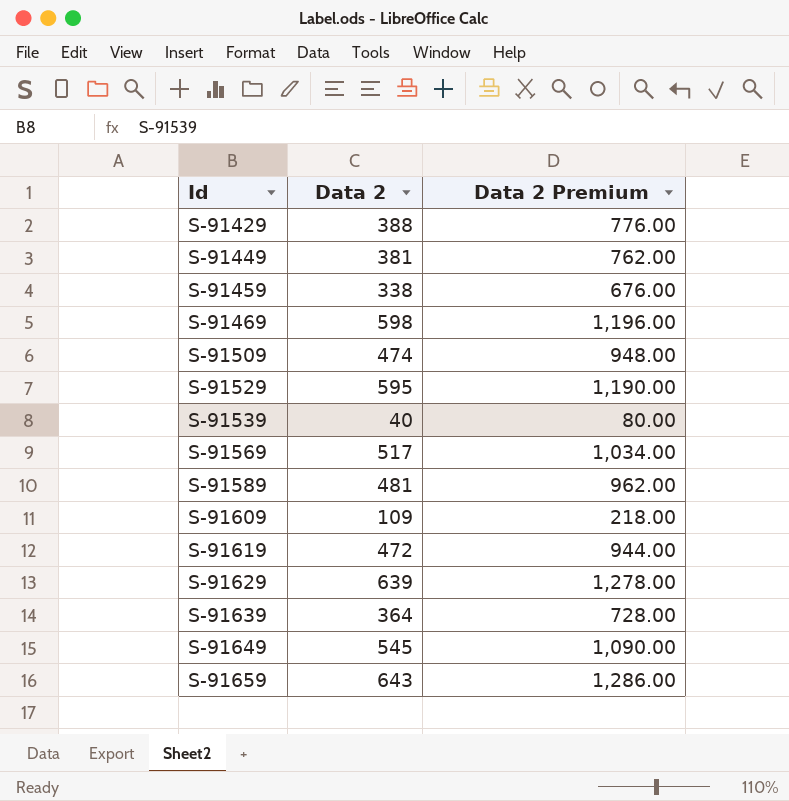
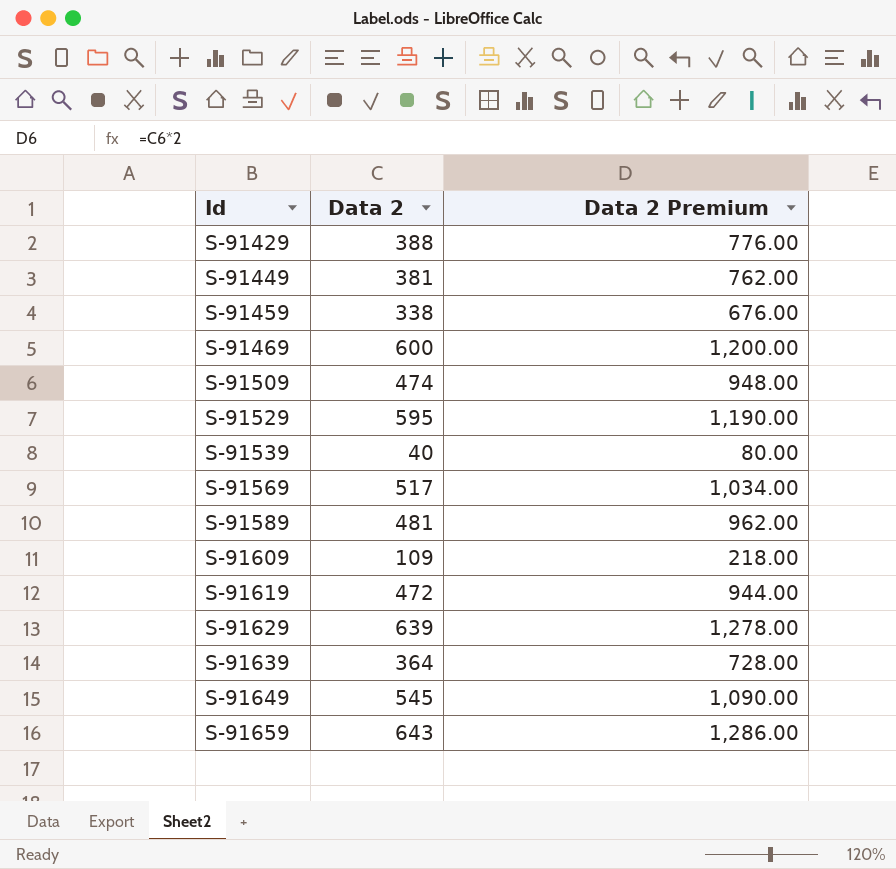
S-91469 | Data 2: 598 -> 600
S-91469 | Data 2 Premium: 1,196.00 -> 1,200.00

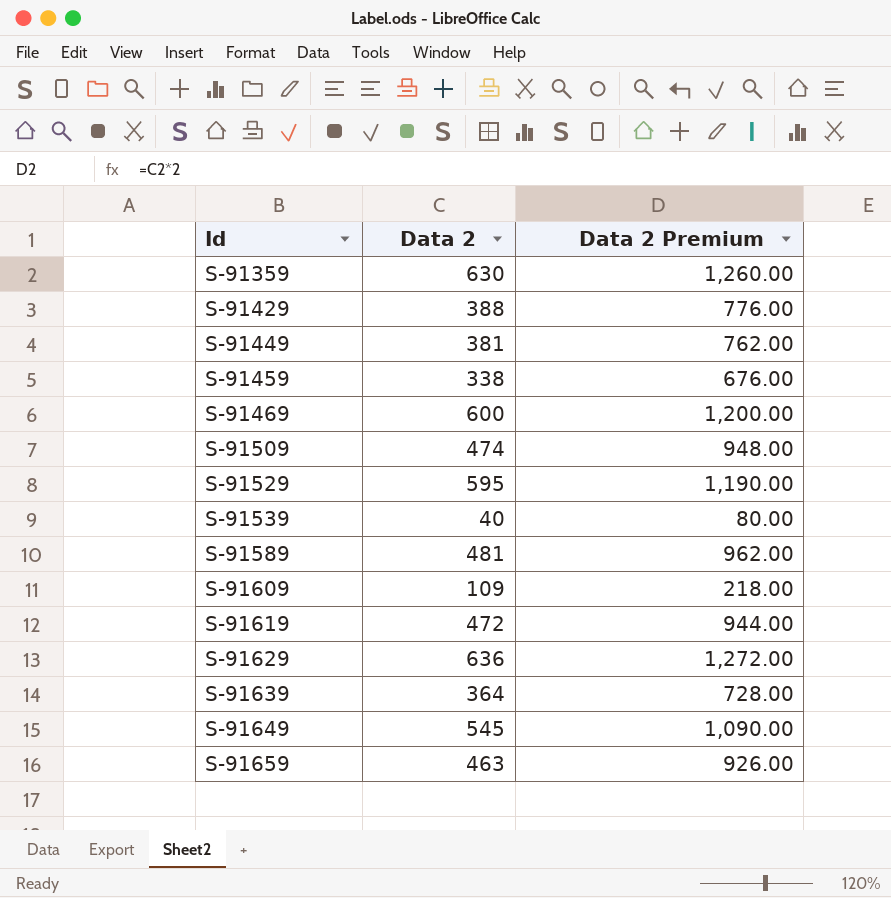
row S-91569: 517 | 1,034.00 -> none
row S-91359: none -> 630 | 1,260.00
S-91629 | Data 2: 639 -> 636
S-91629 | Data 2 Premium: 1,278.00 -> 1,272.00
S-91659 | Data 2: 643 -> 463
S-91659 | Data 2 Premium: 1,286.00 -> 926.00

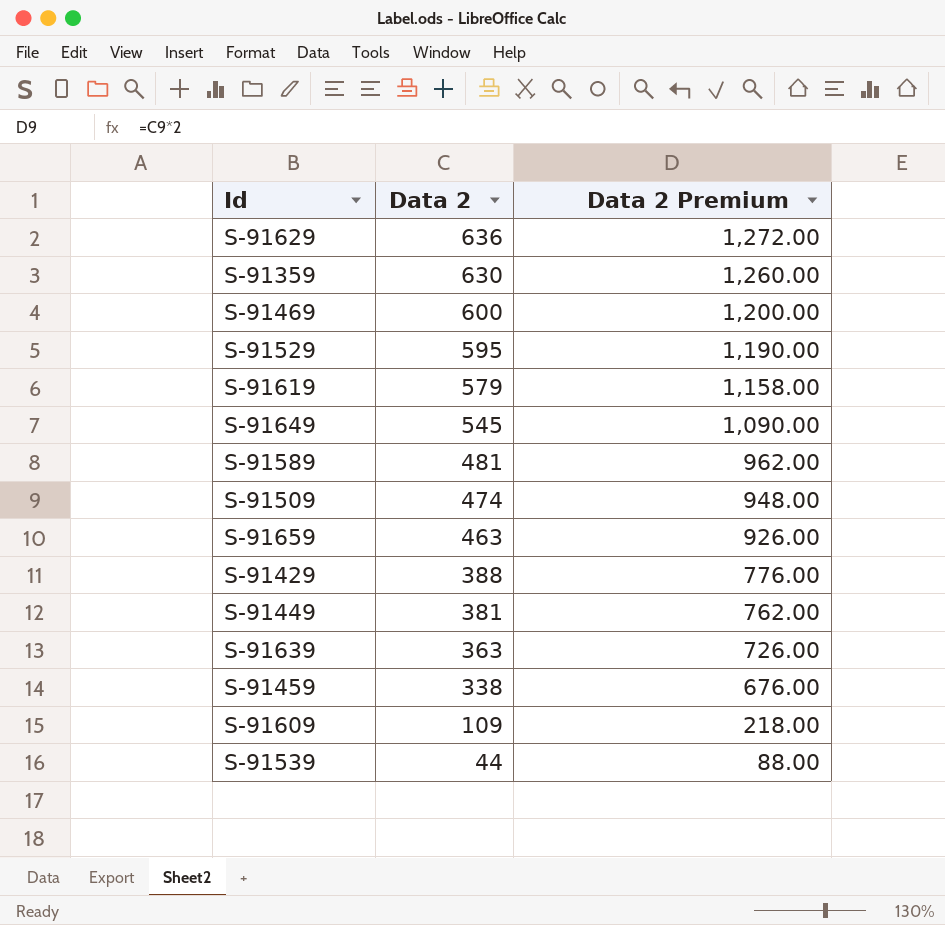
row order: Id ascending -> Data 2 descending
S-91619 | Data 2: 472 -> 579
S-91619 | Data 2 Premium: 944.00 -> 1,158.00
S-91639 | Data 2: 364 -> 363
S-91639 | Data 2 Premium: 728.00 -> 726.00
S-91539 | Data 2: 40 -> 44
S-91539 | Data 2 Premium: 80.00 -> 88.00

